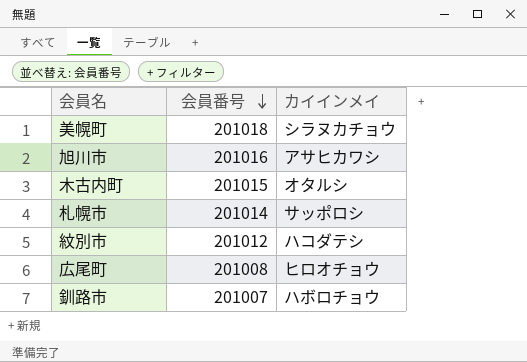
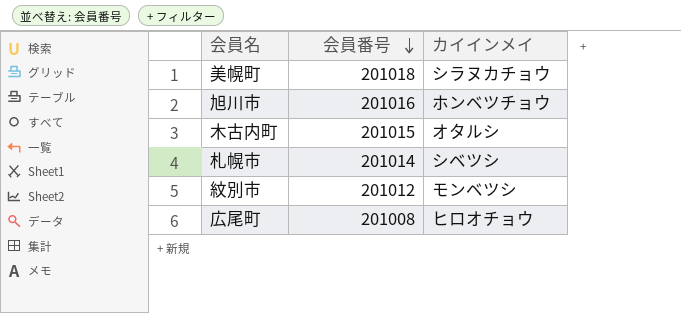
row 釧路市: 201007 | ハボロチョウ -> none
旭川市 | カイインメイ: アサヒカワシ -> ホンベツチョウ
札幌市 | カイインメイ: サッポロシ -> シベツシ
紋別市 | カイインメイ: ハコダテシ -> モンベツシ

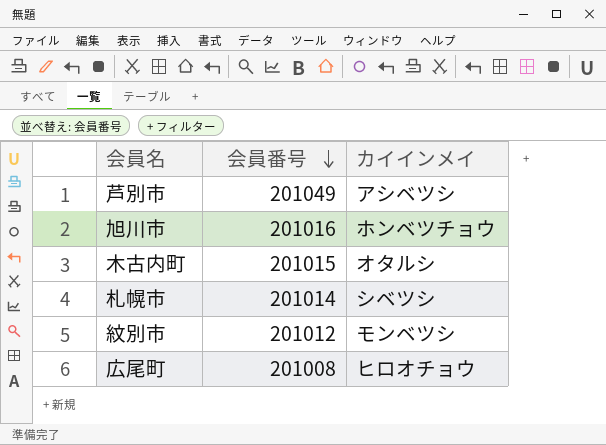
row 美幌町: 201018 | シラヌカチョウ -> none
row 芦別市: none -> 201049 | アシベツシ

